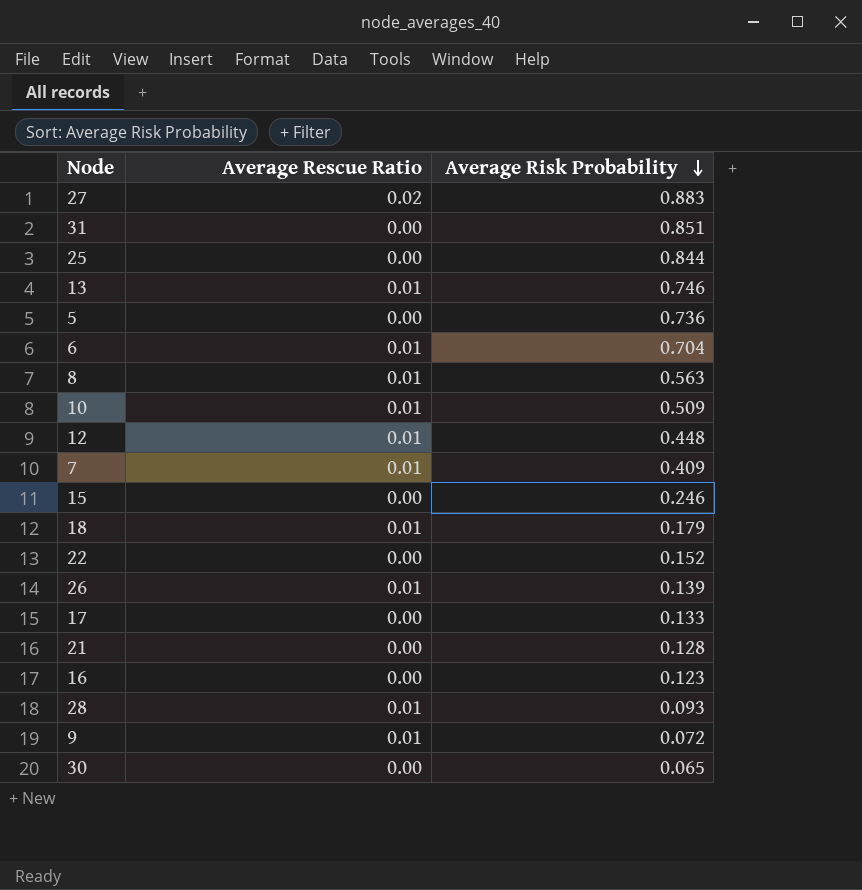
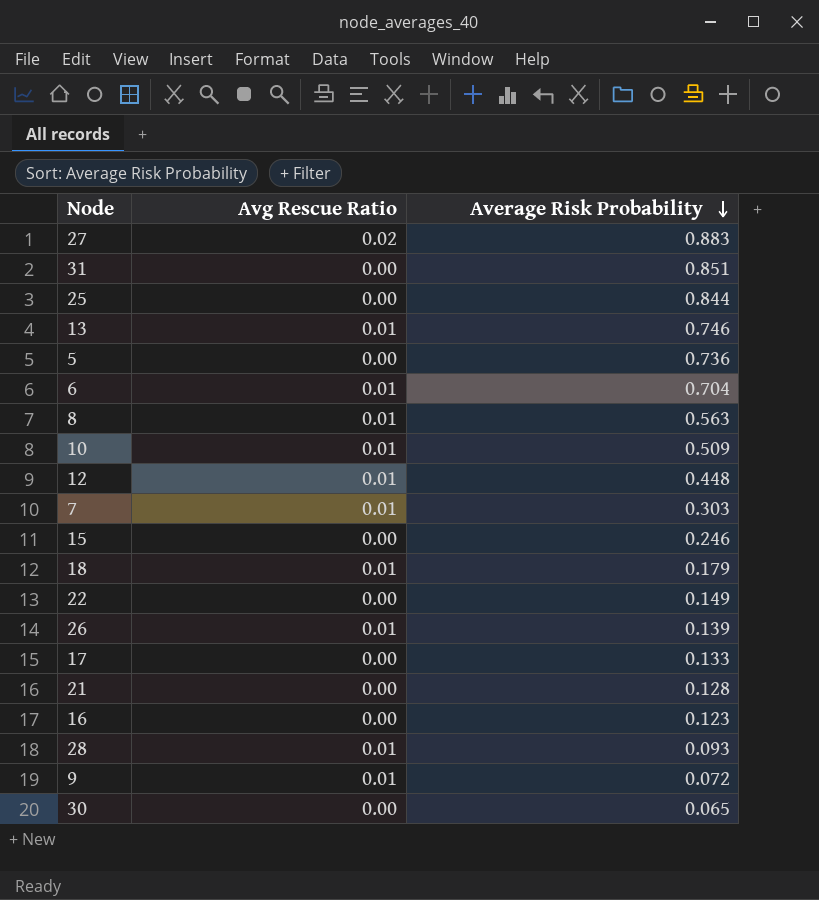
column name: Average Rescue Ratio -> Avg Rescue Ratio
7 | Average Risk Probability: 0.409 -> 0.303
22 | Average Risk Probability: 0.152 -> 0.149

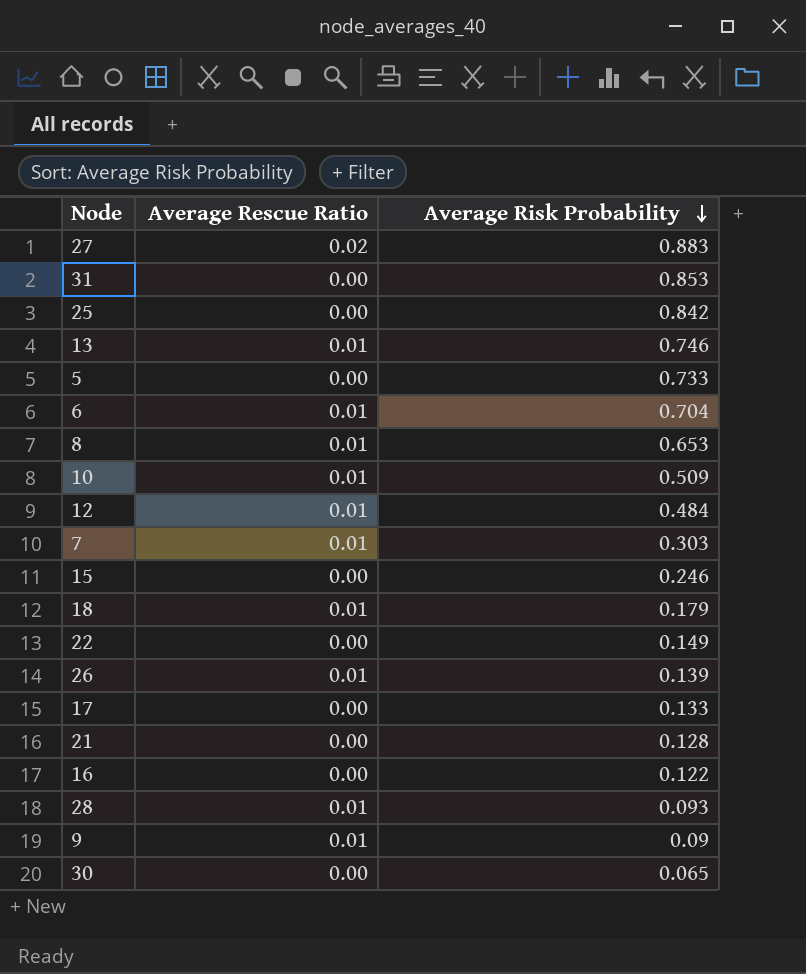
column name: Avg Rescue Ratio -> Average Rescue Ratio
31 | Average Risk Probability: 0.851 -> 0.853
25 | Average Risk Probability: 0.844 -> 0.842
5 | Average Risk Probability: 0.736 -> 0.733
8 | Average Risk Probability: 0.563 -> 0.653
12 | Average Risk Probability: 0.448 -> 0.484
16 | Average Risk Probability: 0.123 -> 0.122
9 | Average Risk Probability: 0.072 -> 0.09

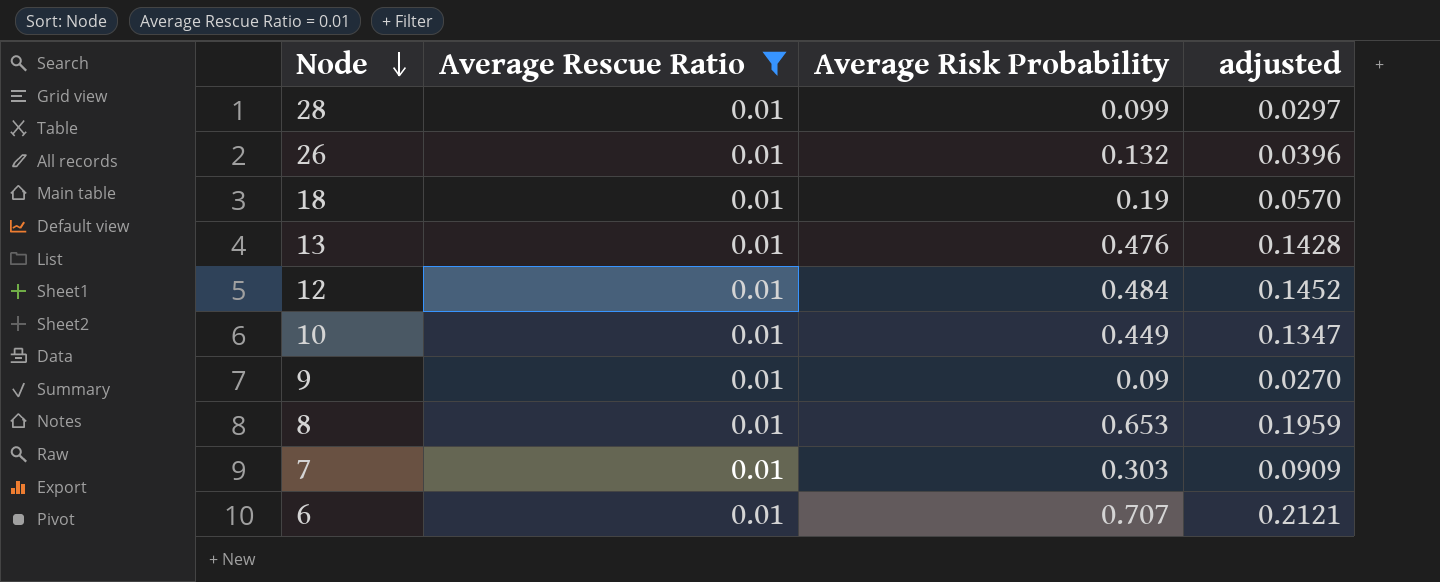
filter: none -> Average Rescue Ratio = 0.01
row order: Average Risk Probability descending -> Node descending
column adjusted | formula: none -> [Average Risk Probability] * 0.3
28 | Average Risk Probability: 0.093 -> 0.099
26 | Average Risk Probability: 0.139 -> 0.132
18 | Average Risk Probability: 0.179 -> 0.19
13 | Average Risk Probability: 0.746 -> 0.476
10 | Average Risk Probability: 0.509 -> 0.449
6 | Average Risk Probability: 0.704 -> 0.707

